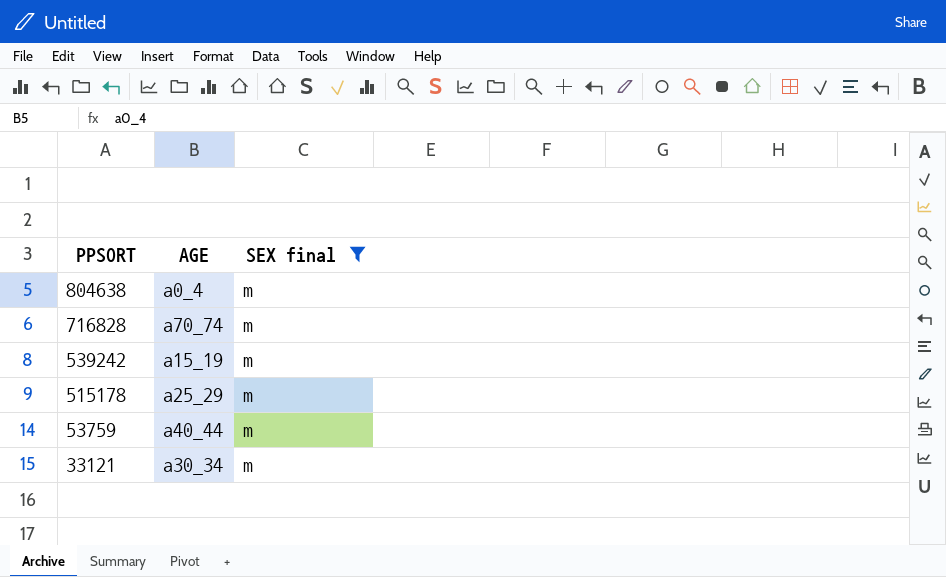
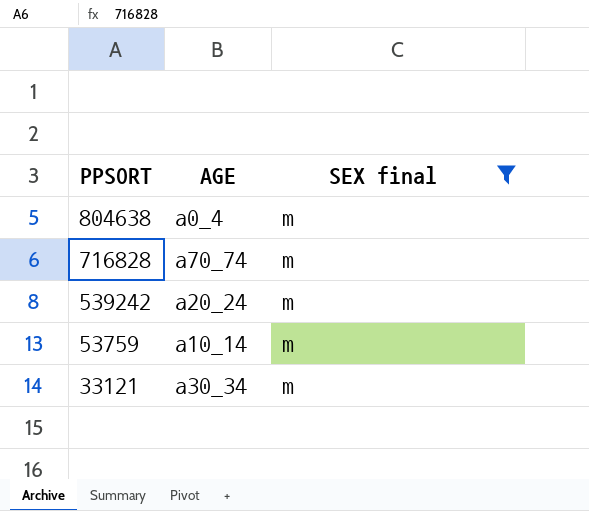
row 515178: a25_29 | m -> none
539242 | AGE: a15_19 -> a20_24
53759 | AGE: a40_44 -> a10_14

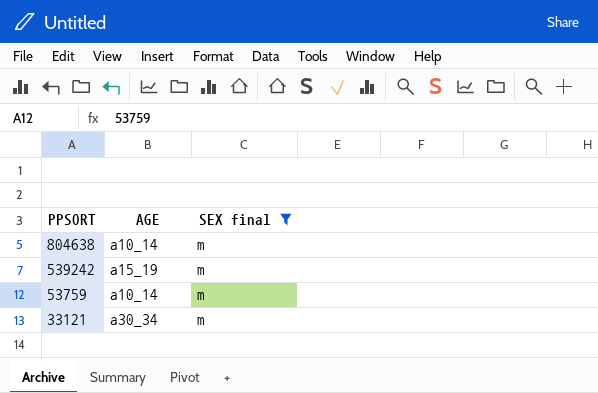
row 716828: a70_74 | m -> none
804638 | AGE: a0_4 -> a10_14
539242 | AGE: a20_24 -> a15_19

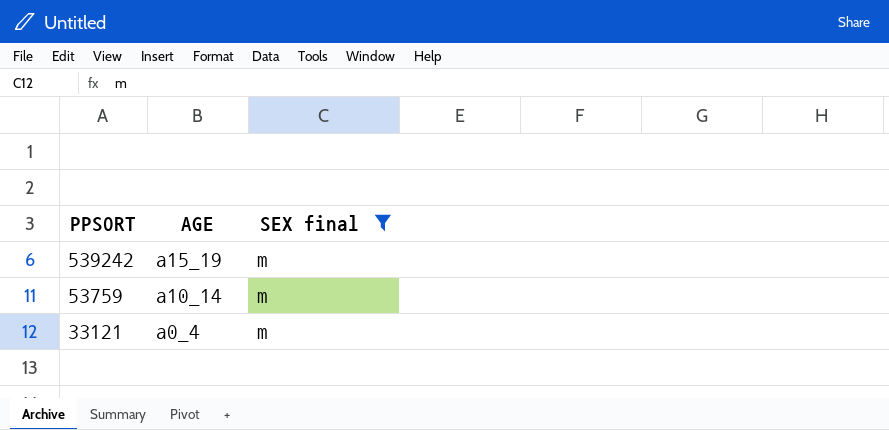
row 804638: a10_14 | m -> none
33121 | AGE: a30_34 -> a0_4

